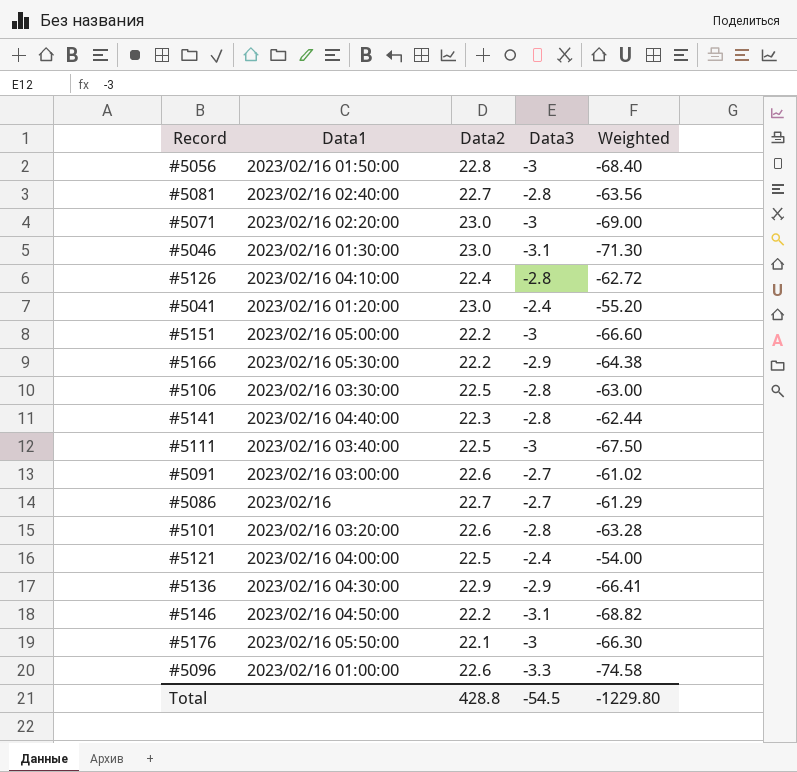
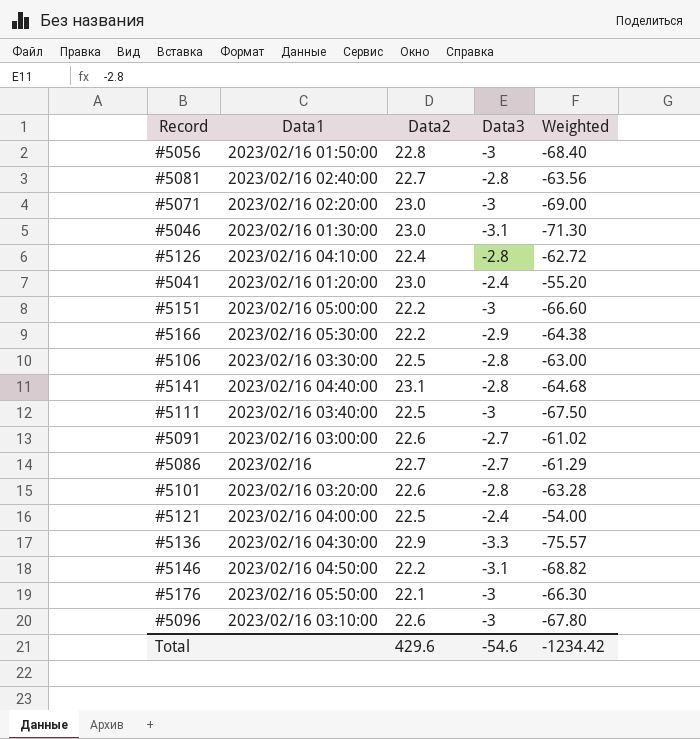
#5141 | Data2: 22.3 -> 23.1
#5141 | Weighted: -62.44 -> -64.68
#5136 | Data3: -2.9 -> -3.3
#5136 | Weighted: -66.41 -> -75.57
#5096 | Data1: 2023/02/16 01:00:00 -> 2023/02/16 03:10:00
#5096 | Data3: -3.3 -> -3
#5096 | Weighted: -74.58 -> -67.80
Total | Data2: 428.8 -> 429.6
Total | Data3: -54.5 -> -54.6
Total | Weighted: -1229.80 -> -1234.42

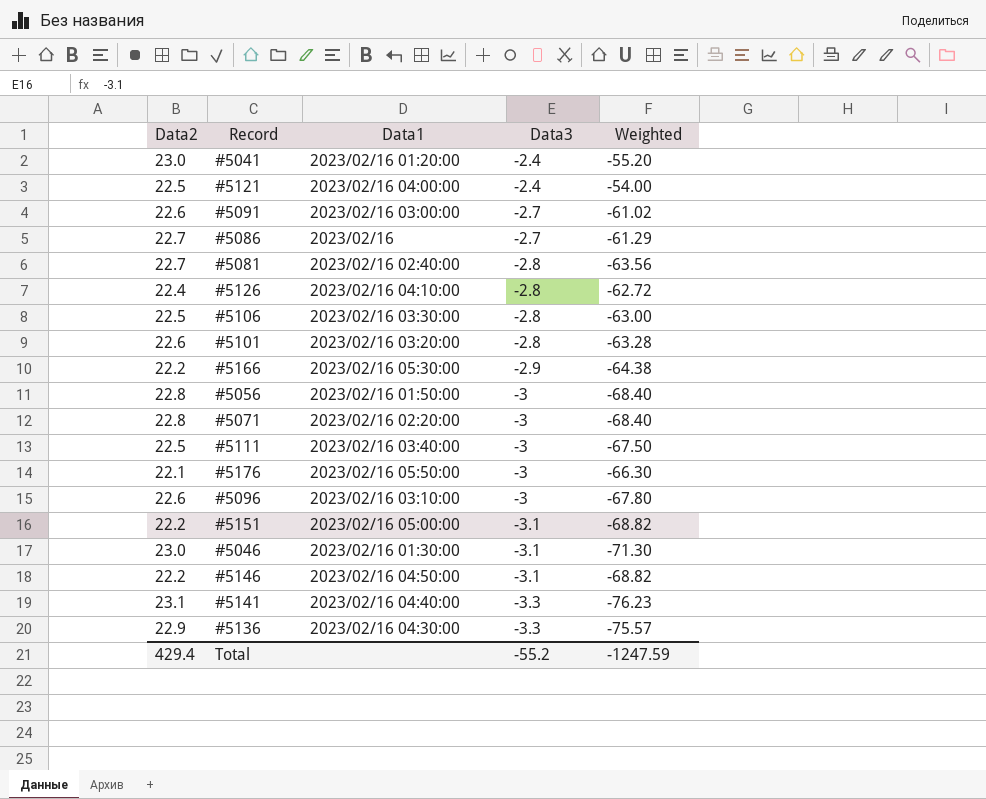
row order: none -> Data3 descending
column Data2 | position: 3 -> 1
#5071 | Data2: 23.0 -> 22.8
#5071 | Weighted: -69.00 -> -68.40
#5151 | Data3: -3 -> -3.1
#5151 | Weighted: -66.60 -> -68.82
#5141 | Data3: -2.8 -> -3.3
#5141 | Weighted: -64.68 -> -76.23
Total | Data2: 429.6 -> 429.4
Total | Data3: -54.6 -> -55.2
Total | Weighted: -1234.42 -> -1247.59

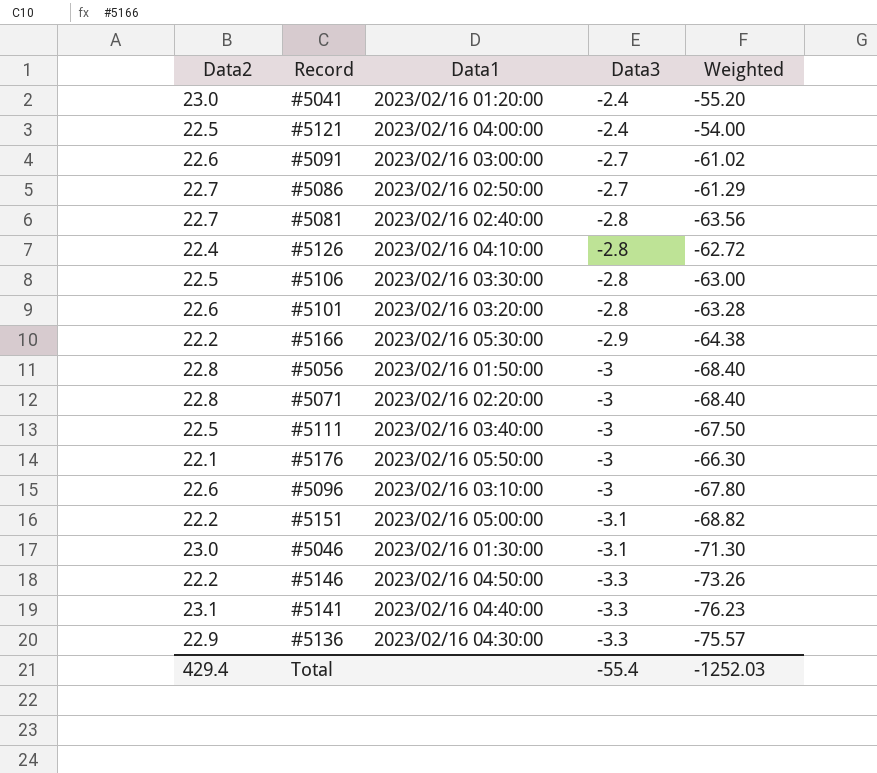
#5086 | Data1: 2023/02/16 -> 2023/02/16 02:50:00
#5146 | Data3: -3.1 -> -3.3
#5146 | Weighted: -68.82 -> -73.26
Total | Data3: -55.2 -> -55.4
Total | Weighted: -1247.59 -> -1252.03

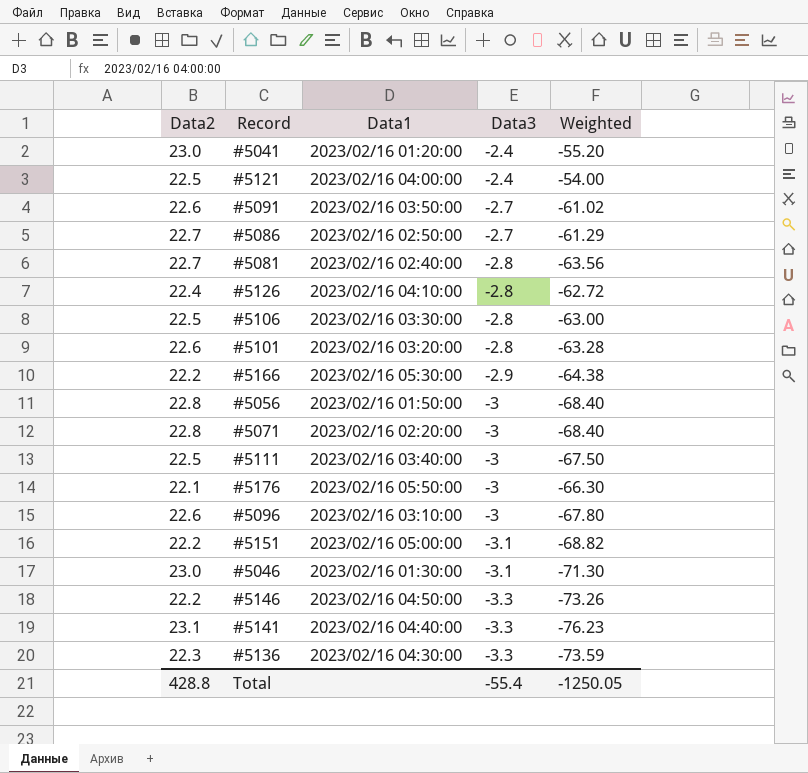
#5091 | Data1: 2023/02/16 03:00:00 -> 2023/02/16 03:50:00
#5136 | Data2: 22.9 -> 22.3
#5136 | Weighted: -75.57 -> -73.59
Total | Data2: 429.4 -> 428.8
Total | Weighted: -1252.03 -> -1250.05

